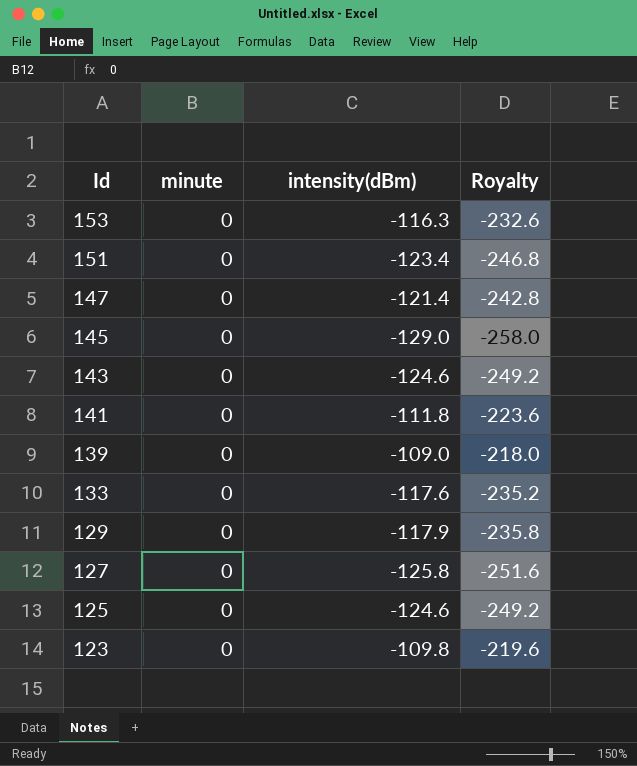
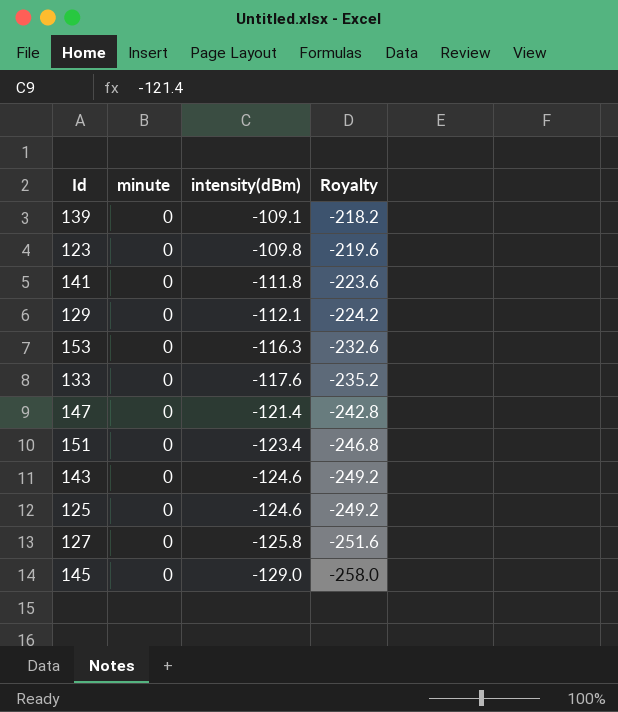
row order: Id descending -> intensity(dBm) descending
139 | intensity(dBm): -109.0 -> -109.1
139 | Royalty: -218.0 -> -218.2
129 | intensity(dBm): -117.9 -> -112.1
129 | Royalty: -235.8 -> -224.2

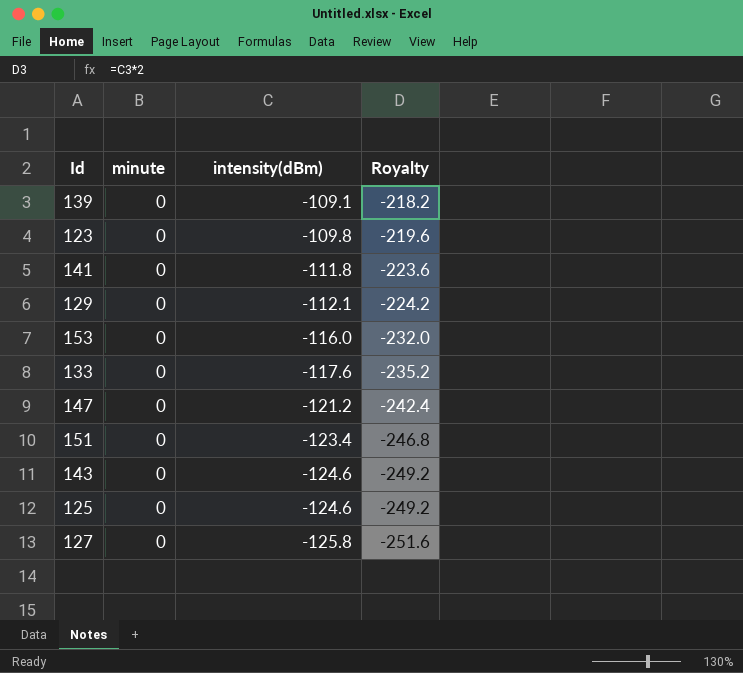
row 145: 0 | -129.0 | -258.0 -> none
153 | intensity(dBm): -116.3 -> -116.0
153 | Royalty: -232.6 -> -232.0
147 | intensity(dBm): -121.4 -> -121.2
147 | Royalty: -242.8 -> -242.4

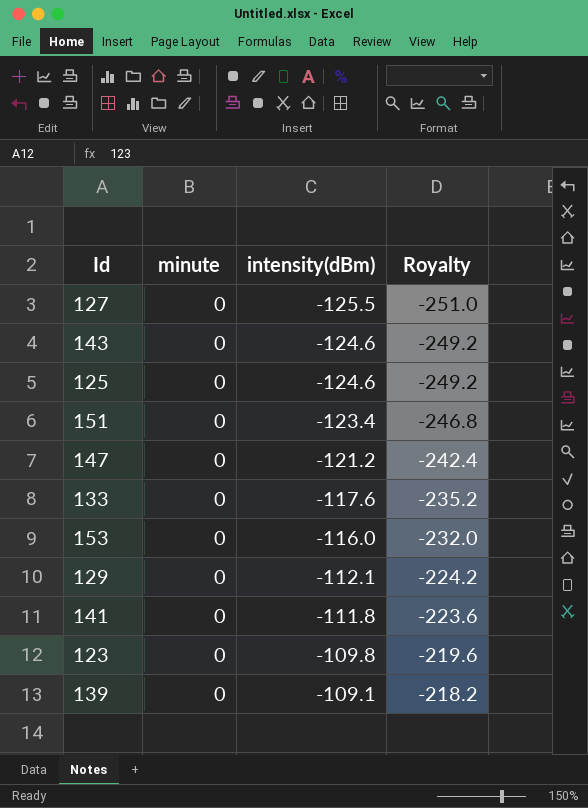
row order: intensity(dBm) descending -> intensity(dBm) ascending
127 | intensity(dBm): -125.8 -> -125.5
127 | Royalty: -251.6 -> -251.0

